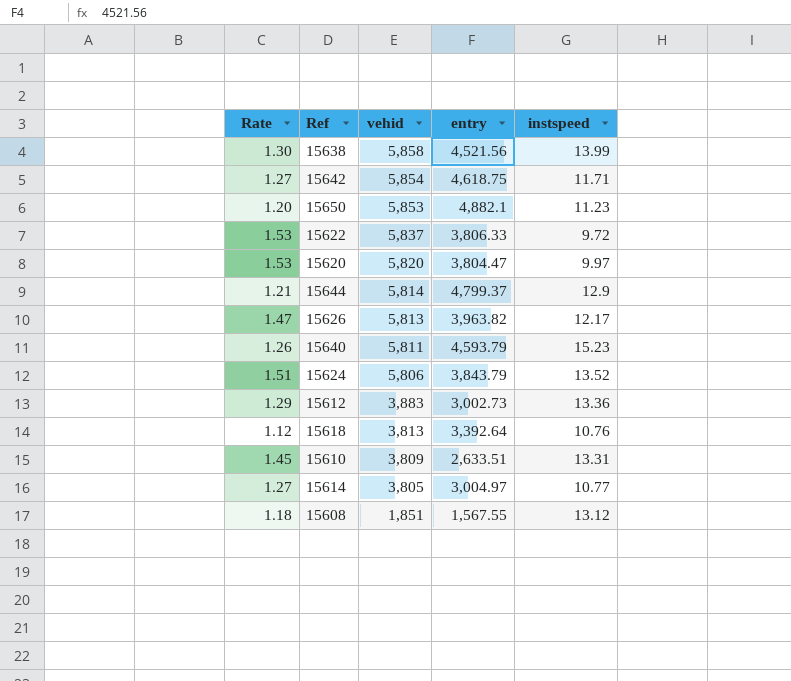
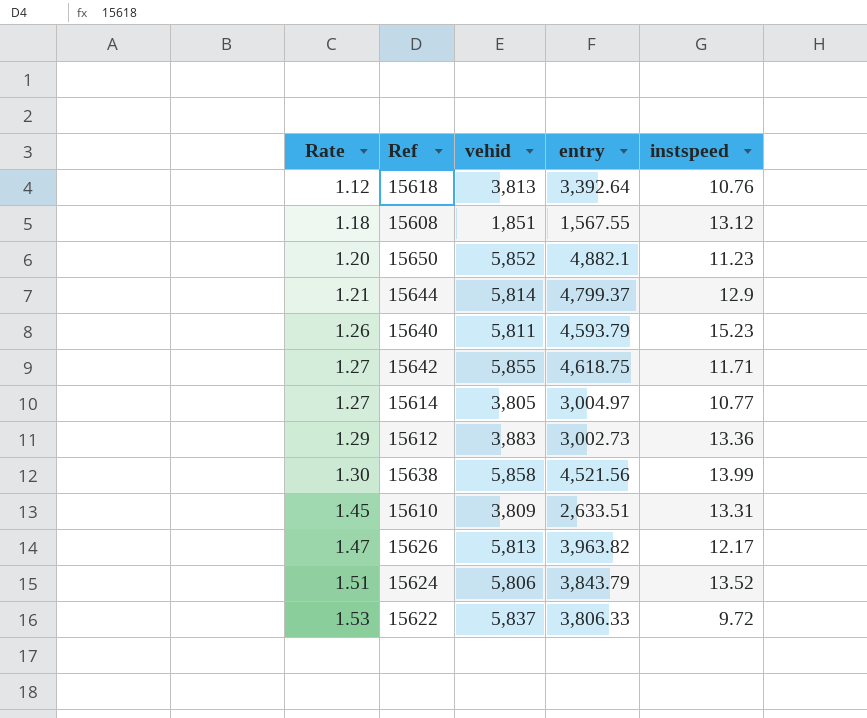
row order: vehid descending -> Rate ascending
row 15620: 1.53 | 5,820 | 3,804.47 | 9.97 -> none
15650 | vehid: 5,853 -> 5,852
15642 | vehid: 5,854 -> 5,855

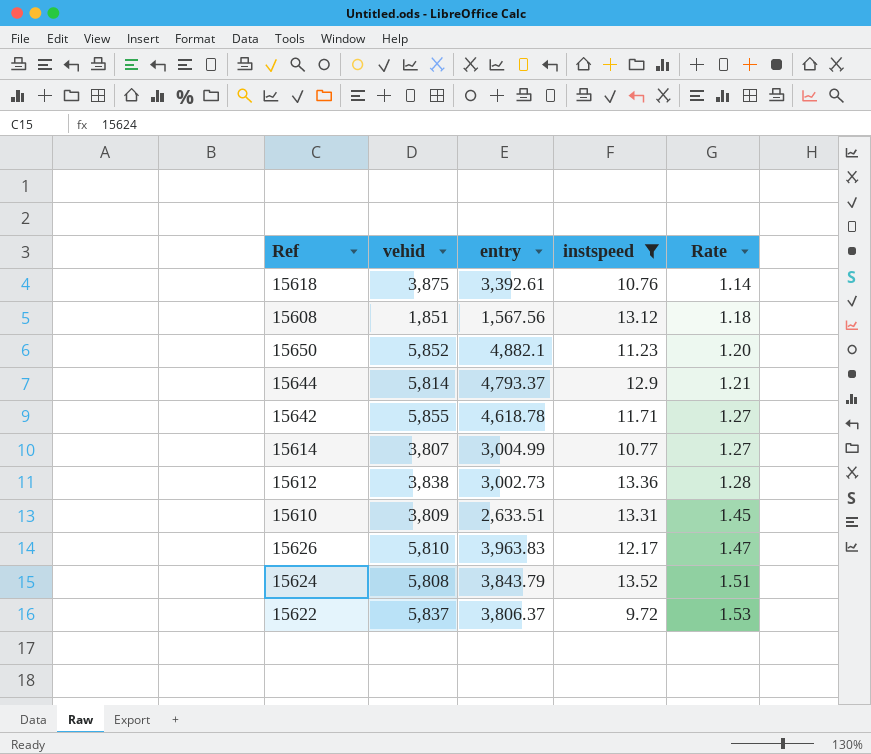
filter: none -> instspeed <= 13.52
column Rate | position: 1 -> 5
15618 | vehid: 3,813 -> 3,875
15618 | entry: 3,392.64 -> 3,392.61
15618 | Rate: 1.12 -> 1.14
15608 | entry: 1,567.55 -> 1,567.56
15644 | entry: 4,799.37 -> 4,793.37
15642 | entry: 4,618.75 -> 4,618.78
15614 | vehid: 3,805 -> 3,807
15614 | entry: 3,004.97 -> 3,004.99
15612 | vehid: 3,883 -> 3,838
15612 | Rate: 1.29 -> 1.28
15626 | vehid: 5,813 -> 5,810
15626 | entry: 3,963.82 -> 3,963.83
15624 | vehid: 5,806 -> 5,808
15622 | entry: 3,806.33 -> 3,806.37

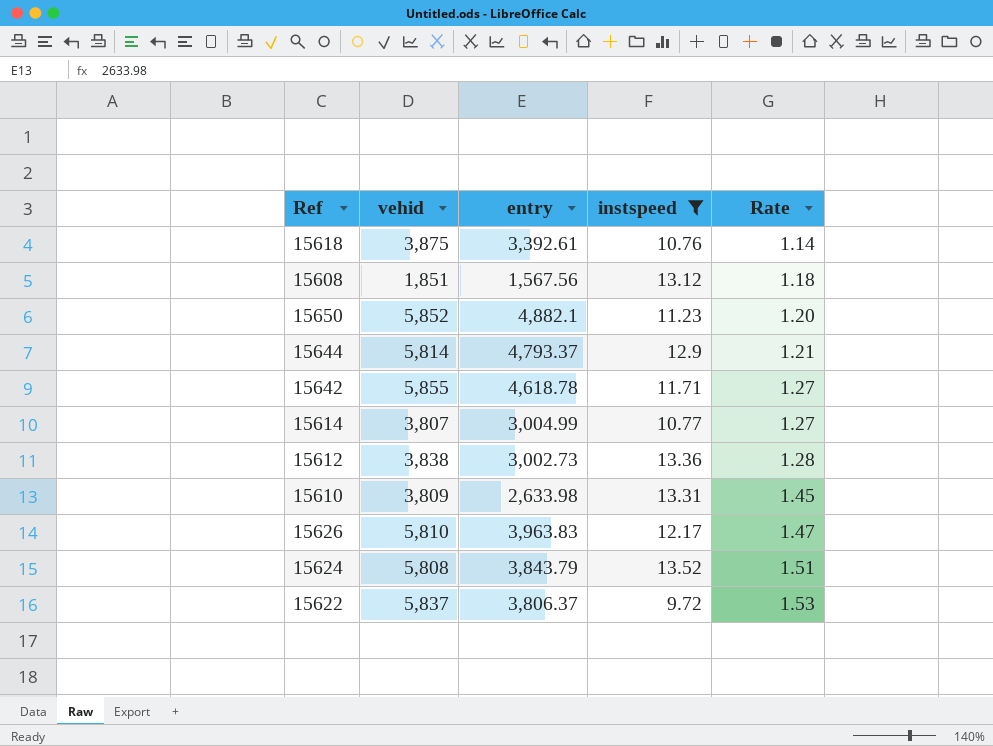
15610 | entry: 2,633.51 -> 2,633.98

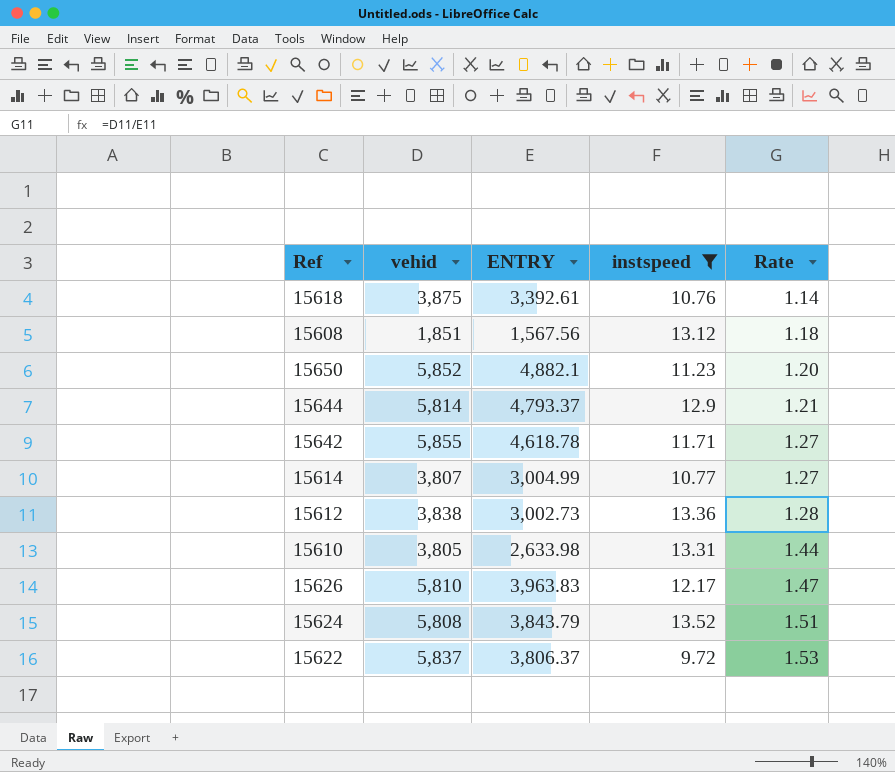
column name: entry -> ENTRY
15610 | vehid: 3,809 -> 3,805
15610 | Rate: 1.45 -> 1.44

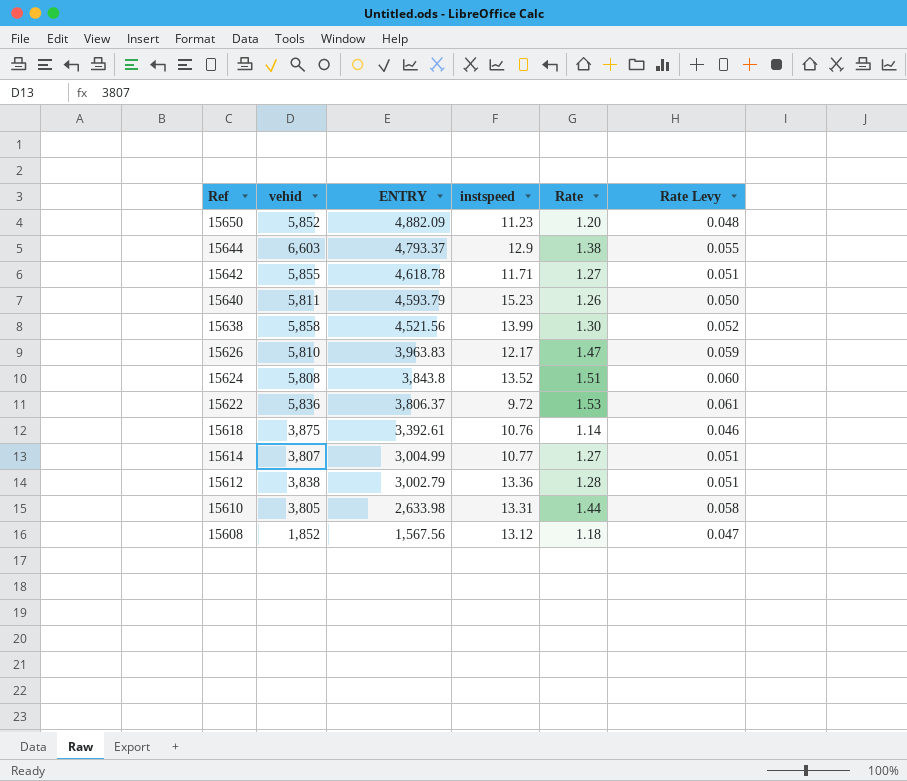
filter: instspeed <= 13.52 -> none
row order: Rate ascending -> Ref descending
column Rate Levy | formula: none -> [Rate] * 0.04
15650 | ENTRY: 4,882.1 -> 4,882.09
15644 | vehid: 5,814 -> 6,603
15644 | Rate: 1.21 -> 1.38
15624 | ENTRY: 3,843.79 -> 3,843.8
15622 | vehid: 5,837 -> 5,836
15612 | ENTRY: 3,002.73 -> 3,002.79
15608 | vehid: 1,851 -> 1,852

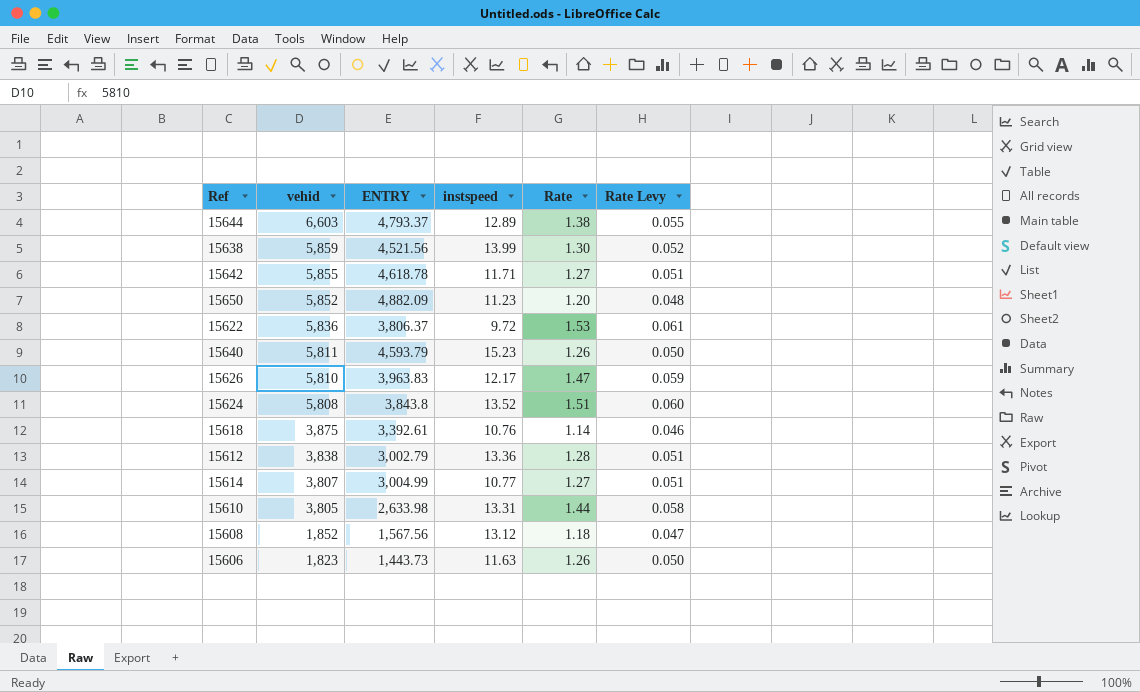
row order: Ref descending -> vehid descending
15644 | instspeed: 12.9 -> 12.89
15638 | vehid: 5,858 -> 5,859
row 15606: none -> 1,823 | 1,443.73 | 11.63 | 1.26 | 0.050

